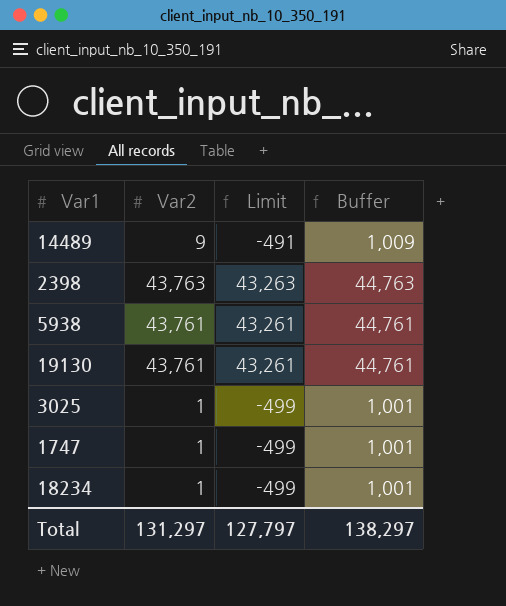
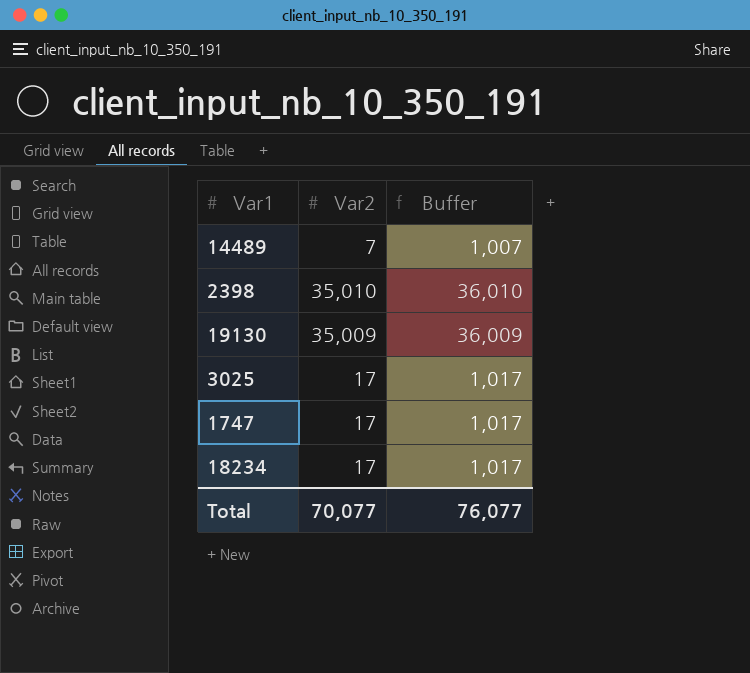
column Limit | formula: [Var2] - 500 -> none
row 5938: 43,761 | 43,261 | 44,761 -> none
14489 | Var2: 9 -> 7
14489 | Buffer: 1,009 -> 1,007
2398 | Var2: 43,763 -> 35,010
2398 | Buffer: 44,763 -> 36,010
19130 | Var2: 43,761 -> 35,009
19130 | Buffer: 44,761 -> 36,009
3025 | Var2: 1 -> 17
3025 | Buffer: 1,001 -> 1,017
1747 | Var2: 1 -> 17
1747 | Buffer: 1,001 -> 1,017
18234 | Var2: 1 -> 17
18234 | Buffer: 1,001 -> 1,017
Total | Var2: 131,297 -> 70,077
Total | Buffer: 138,297 -> 76,077

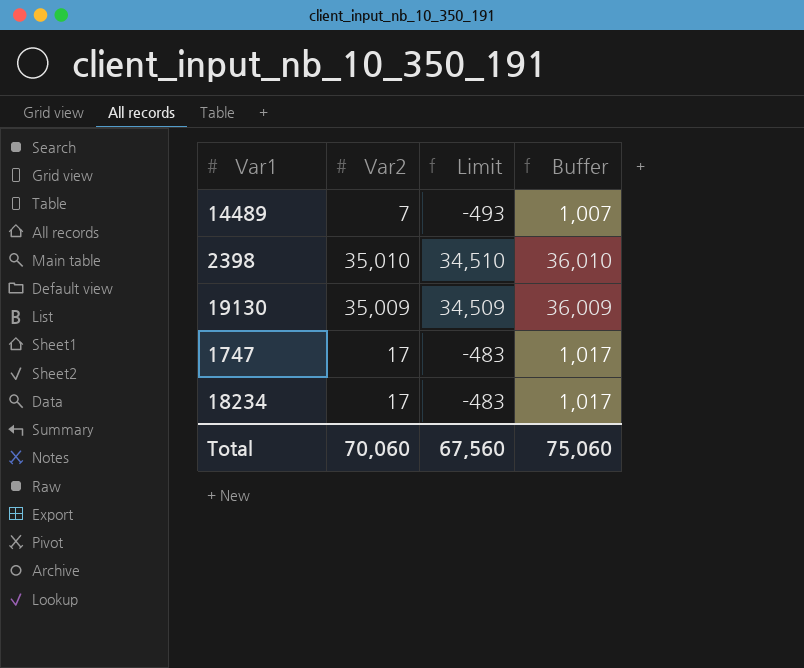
column Limit | formula: none -> [Var2] - 500
row 3025: 17 | 1,017 -> none
Total | Var2: 70,077 -> 70,060
Total | Buffer: 76,077 -> 75,060

